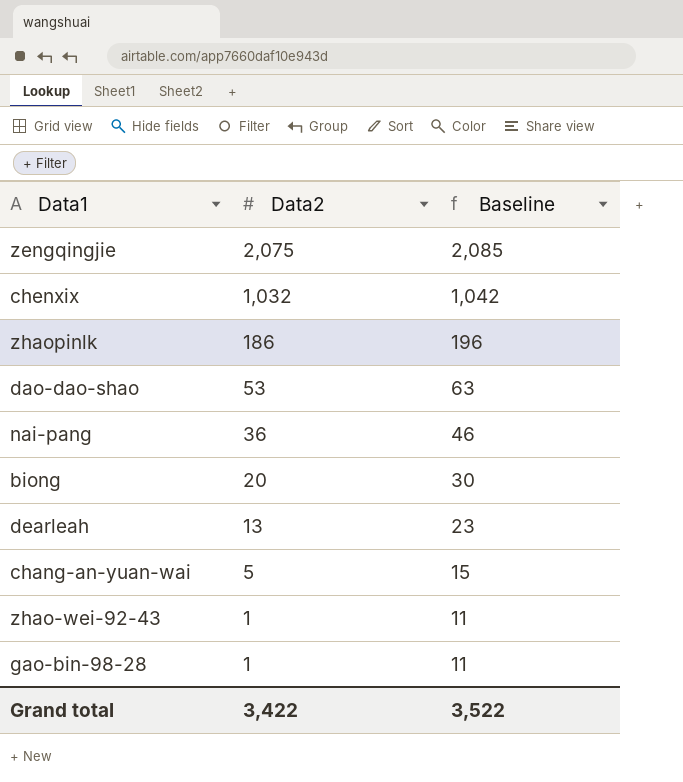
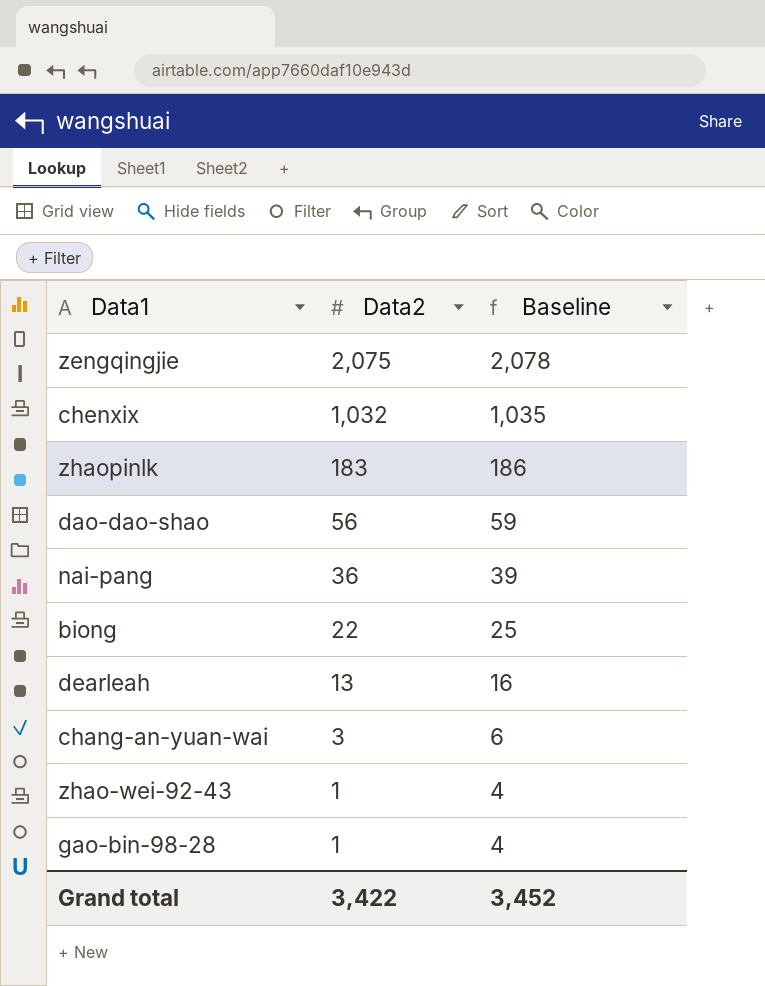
column Baseline | formula: [Data2] + 10 -> [Data2] + 3
zhaopinlk | Data2: 186 -> 183
dao-dao-shao | Data2: 53 -> 56
biong | Data2: 20 -> 22
chang-an-yuan-wai | Data2: 5 -> 3
Grand total | Baseline: 3,522 -> 3,452

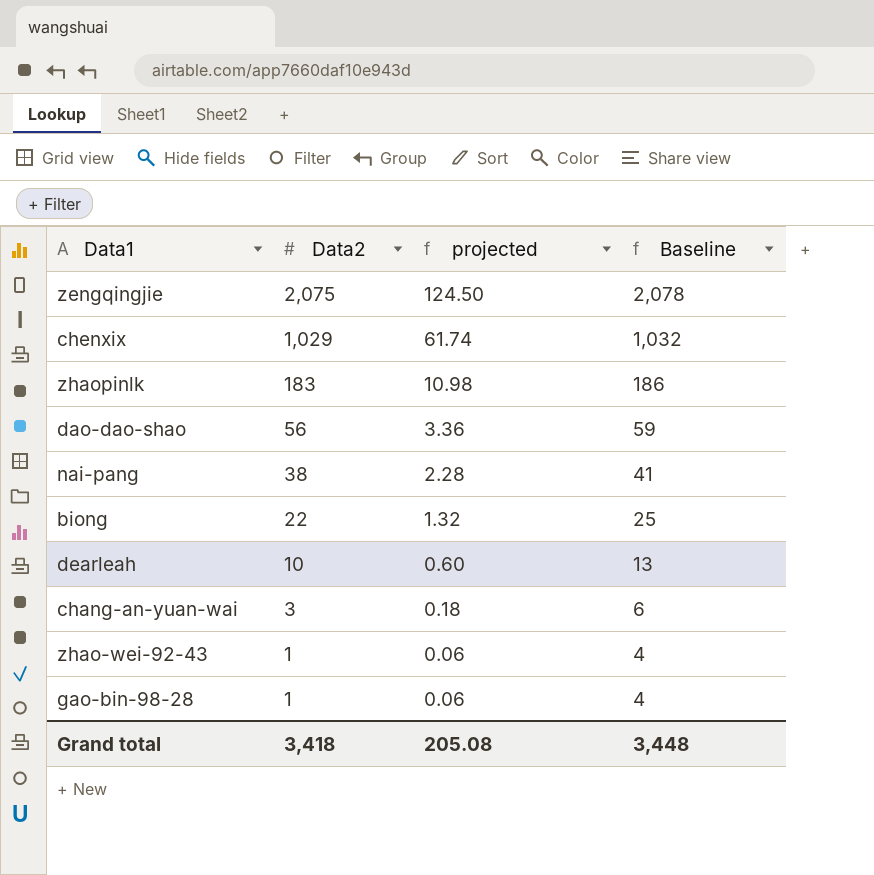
column projected | formula: none -> [Data2] * 0.06
chenxix | Data2: 1,032 -> 1,029
chenxix | Baseline: 1,035 -> 1,032
nai-pang | Data2: 36 -> 38
nai-pang | Baseline: 39 -> 41
dearleah | Data2: 13 -> 10
dearleah | Baseline: 16 -> 13
Grand total | Data2: 3,422 -> 3,418
Grand total | Baseline: 3,452 -> 3,448

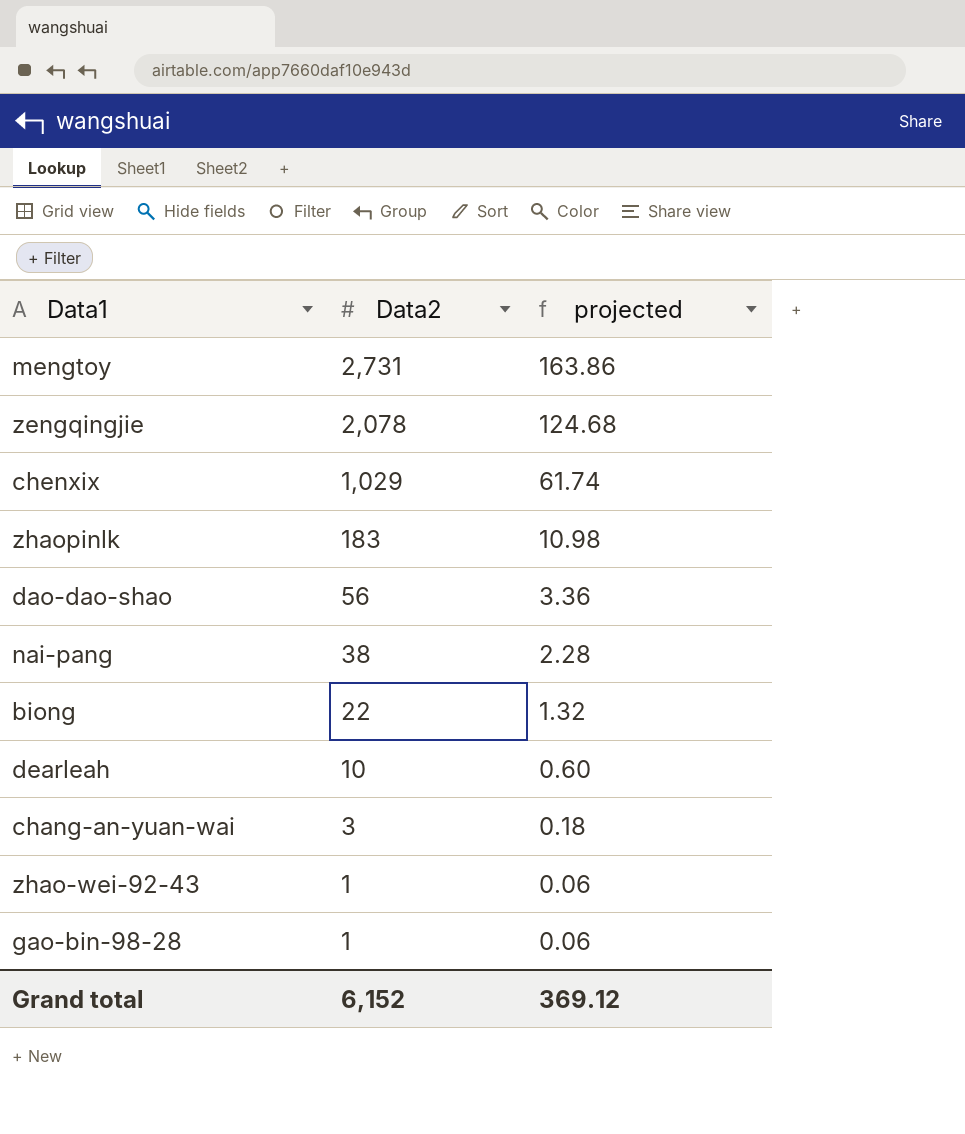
column Baseline | formula: [Data2] + 3 -> none
row mengtoy: none -> 2,731 | 163.86
zengqingjie | Data2: 2,075 -> 2,078
zengqingjie | projected: 124.50 -> 124.68
Grand total | Data2: 3,418 -> 6,152
Grand total | projected: 205.08 -> 369.12

